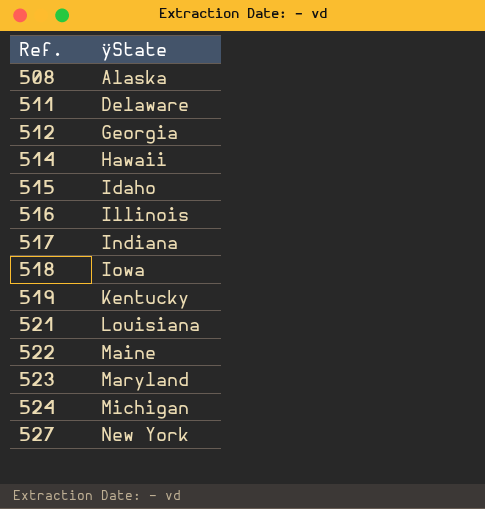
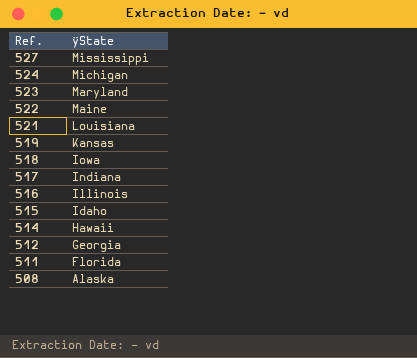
row order: Ref. ascending -> Ref. descending
527 | ÿState: New York -> Mississippi
519 | ÿState: Kentucky -> Kansas
511 | ÿState: Delaware -> Florida

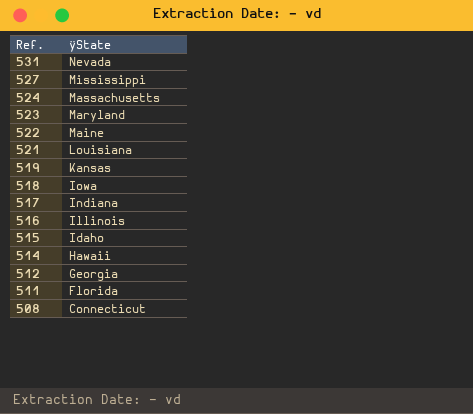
row 531: none -> Nevada
524 | ÿState: Michigan -> Massachusetts
508 | ÿState: Alaska -> Connecticut

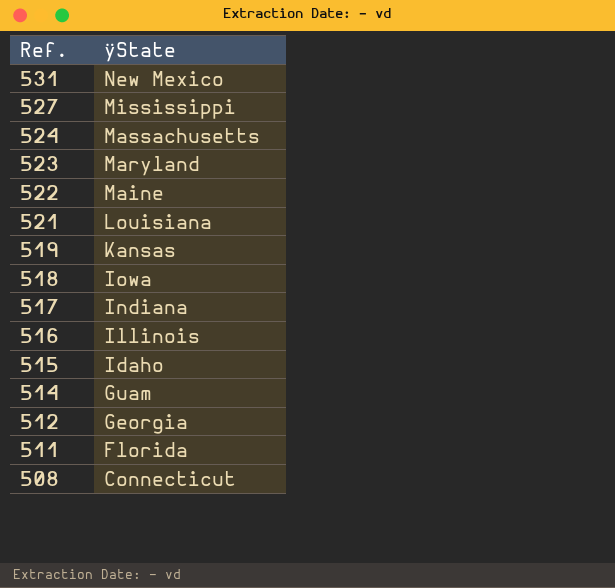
531 | ÿState: Nevada -> New Mexico
514 | ÿState: Hawaii -> Guam

